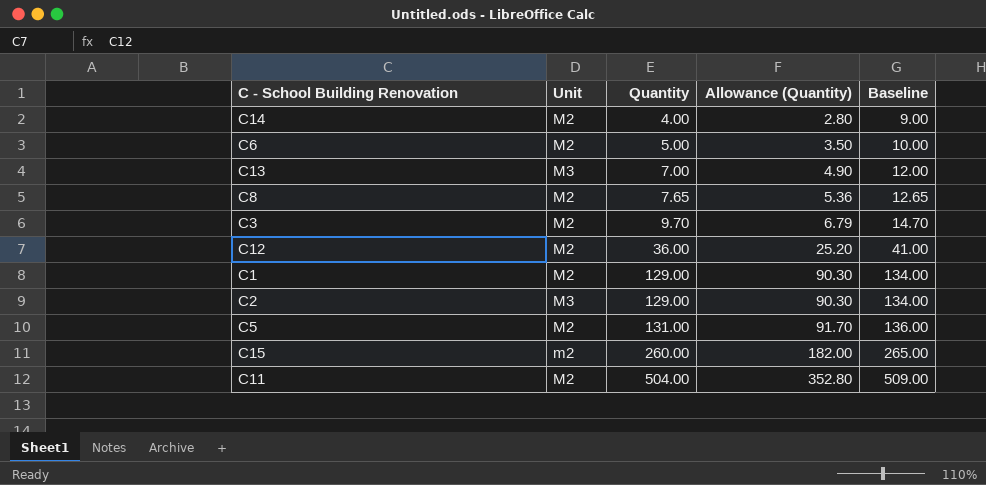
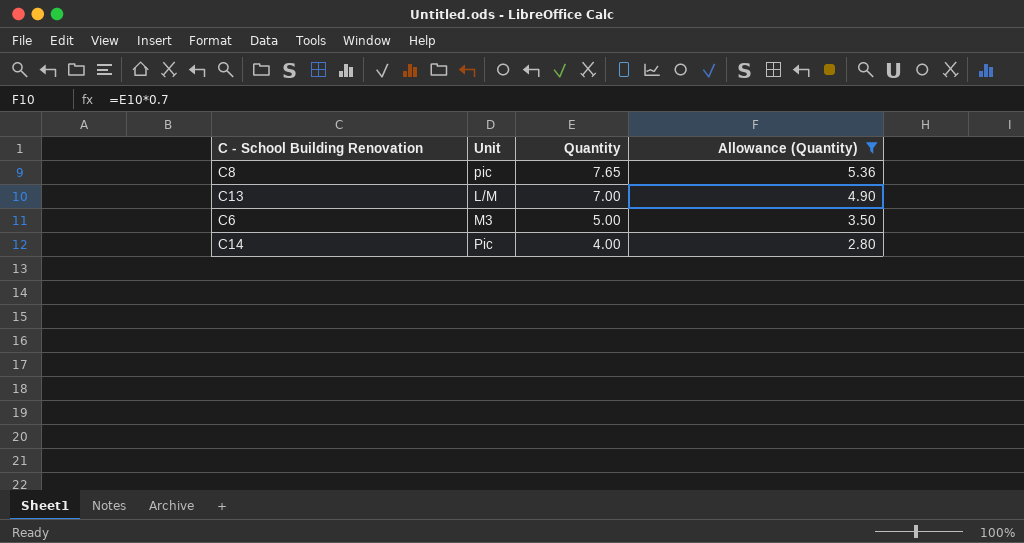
filter: none -> Allowance (Quantity) <= 5.36
row order: Quantity ascending -> Quantity descending
column Baseline | formula: [Quantity] + 5 -> none
C8 | Unit: M2 -> pic
C13 | Unit: M3 -> L/M
C6 | Unit: M2 -> M3
C14 | Unit: M2 -> Pic

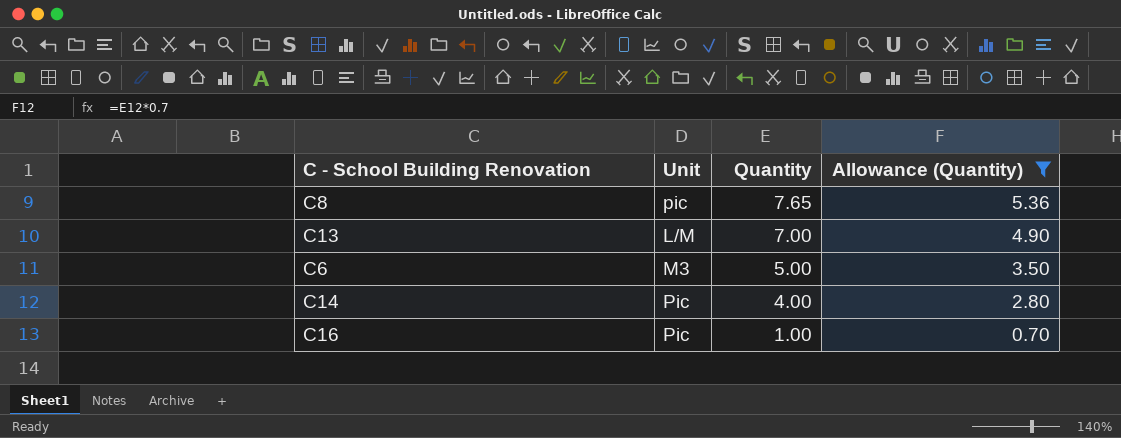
row C16: none -> Pic | 1.00 | 0.70

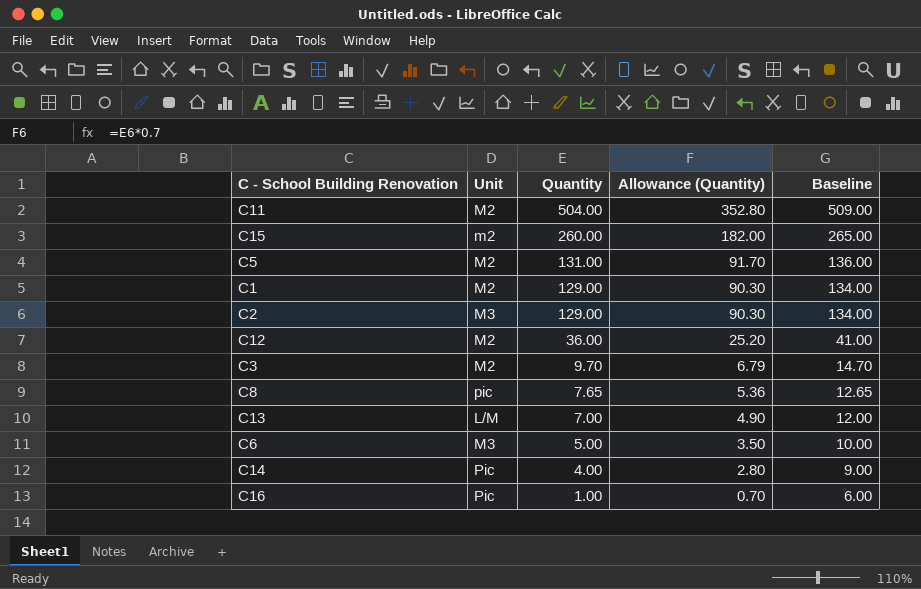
filter: Allowance (Quantity) <= 5.36 -> none
column Baseline | formula: none -> [Quantity] + 5

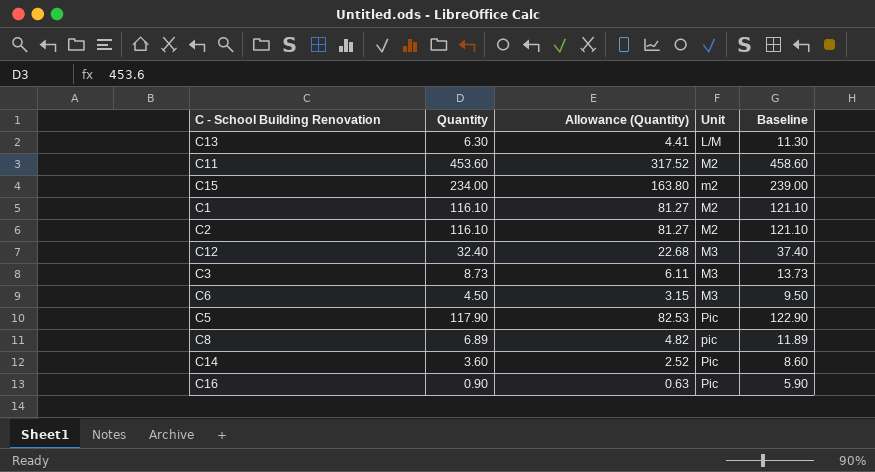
row order: Quantity descending -> Unit ascending
column Unit | position: 2 -> 4
C13 | Quantity: 7.00 -> 6.30
C13 | Allowance (Quantity): 4.90 -> 4.41
C13 | Baseline: 12.00 -> 11.30
C11 | Quantity: 504.00 -> 453.60
C11 | Allowance (Quantity): 352.80 -> 317.52
C11 | Baseline: 509.00 -> 458.60
C15 | Quantity: 260.00 -> 234.00
C15 | Allowance (Quantity): 182.00 -> 163.80
C15 | Baseline: 265.00 -> 239.00
C1 | Quantity: 129.00 -> 116.10
C1 | Allowance (Quantity): 90.30 -> 81.27
C1 | Baseline: 134.00 -> 121.10
C2 | Quantity: 129.00 -> 116.10
C2 | Allowance (Quantity): 90.30 -> 81.27
C2 | Unit: M3 -> M2
C2 | Baseline: 134.00 -> 121.10
C12 | Quantity: 36.00 -> 32.40
C12 | Allowance (Quantity): 25.20 -> 22.68
C12 | Unit: M2 -> M3
C12 | Baseline: 41.00 -> 37.40
C3 | Quantity: 9.70 -> 8.73
C3 | Allowance (Quantity): 6.79 -> 6.11
C3 | Unit: M2 -> M3
C3 | Baseline: 14.70 -> 13.73
C6 | Quantity: 5.00 -> 4.50
C6 | Allowance (Quantity): 3.50 -> 3.15
C6 | Baseline: 10.00 -> 9.50
C5 | Quantity: 131.00 -> 117.90
C5 | Allowance (Quantity): 91.70 -> 82.53
C5 | Unit: M2 -> Pic
C5 | Baseline: 136.00 -> 122.90
C8 | Quantity: 7.65 -> 6.89
C8 | Allowance (Quantity): 5.36 -> 4.82
C8 | Baseline: 12.65 -> 11.89
C14 | Quantity: 4.00 -> 3.60
C14 | Allowance (Quantity): 2.80 -> 2.52
C14 | Baseline: 9.00 -> 8.60
C16 | Quantity: 1.00 -> 0.90
C16 | Allowance (Quantity): 0.70 -> 0.63
C16 | Baseline: 6.00 -> 5.90

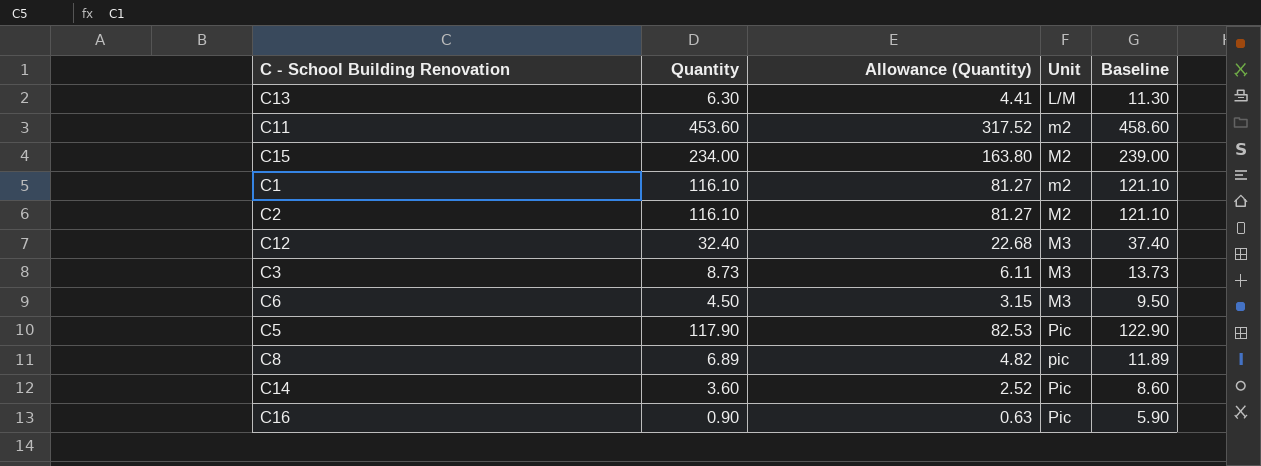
C11 | Unit: M2 -> m2
C15 | Unit: m2 -> M2
C1 | Unit: M2 -> m2

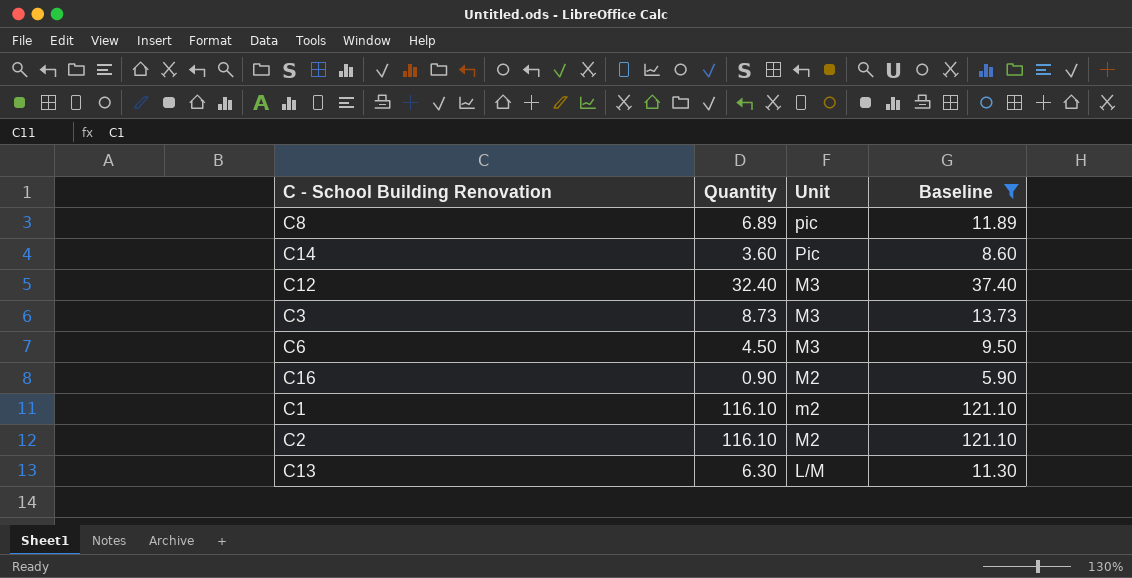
filter: none -> Baseline <= 121.10
row order: Unit ascending -> Unit descending
column Allowance (Quantity) | formula: [Quantity] * 0.7 -> none
C16 | Unit: Pic -> M2

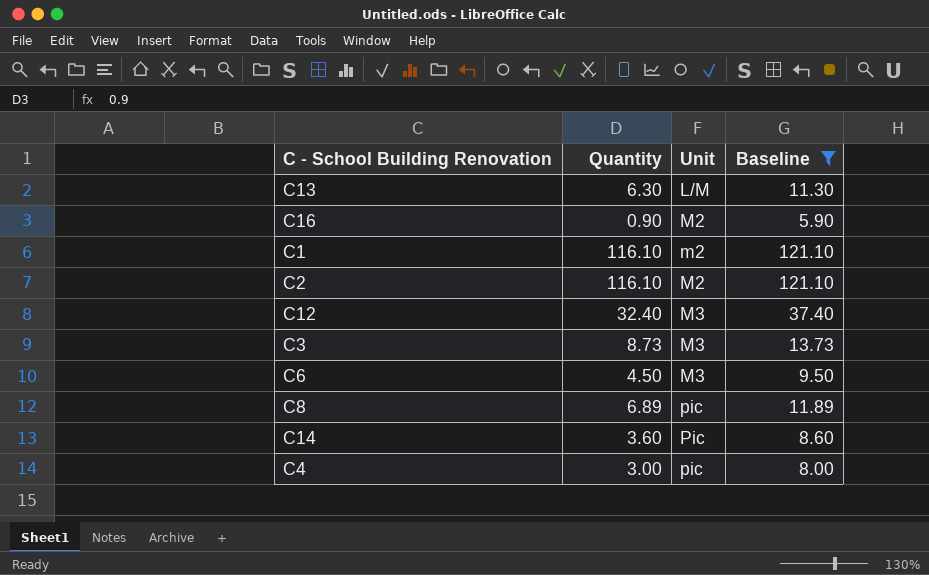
row order: Unit descending -> Unit ascending
row C4: none -> 3.00 | pic | 8.00

